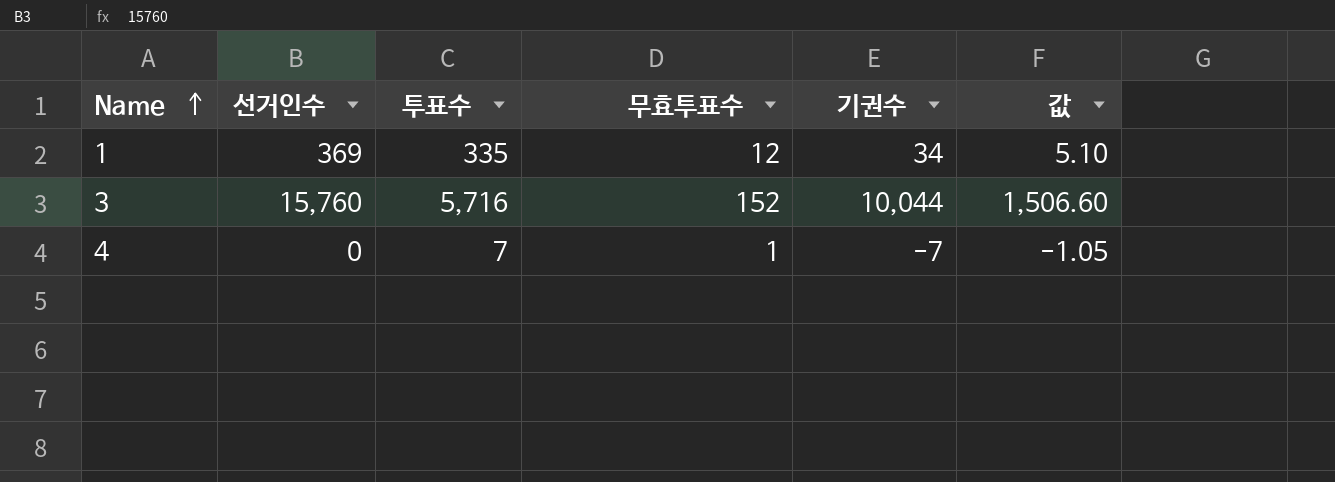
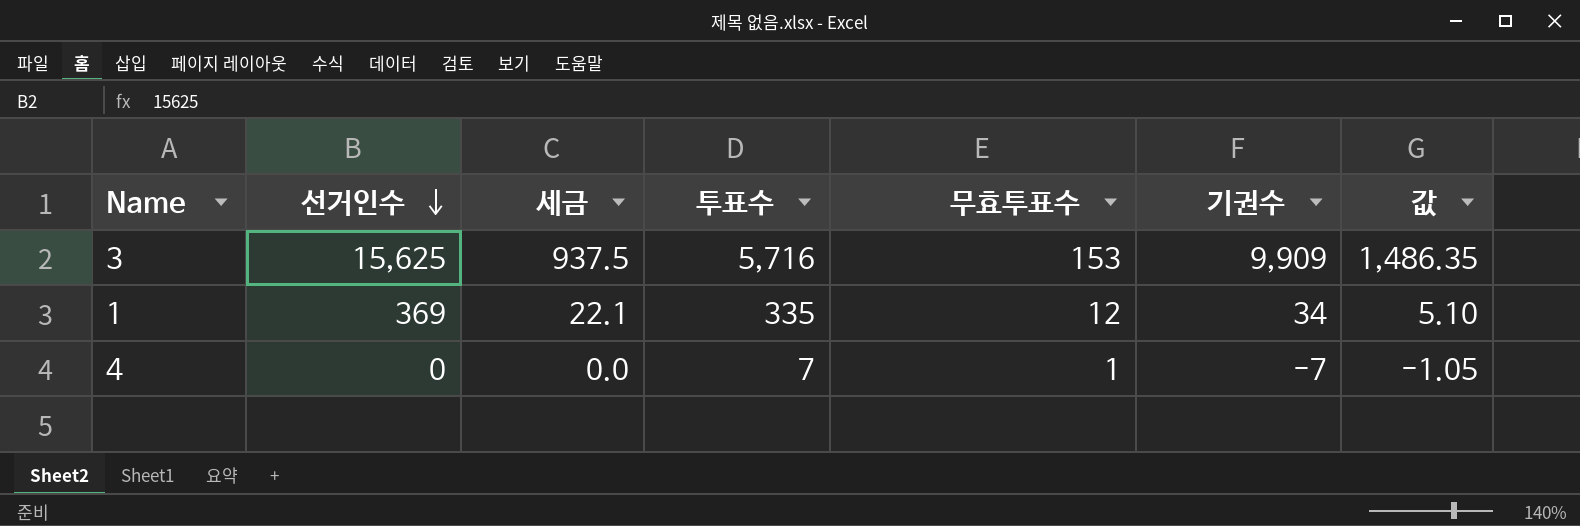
row order: Name ascending -> 선거인수 descending
column 세금 | formula: none -> [선거인수] * 0.06
3 | 선거인수: 15,760 -> 15,625
3 | 무효투표수: 152 -> 153
3 | 기권수: 10,044 -> 9,909
3 | 값: 1,506.60 -> 1,486.35

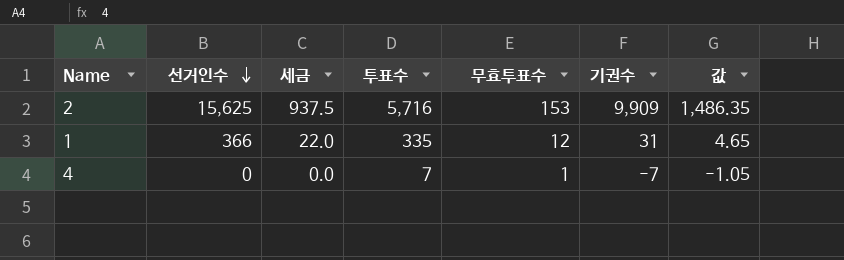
row 3: 15,625 | 937.5 | 5,716 | 153 | 9,909 | 1,486.35 -> none
row 2: none -> 15,625 | 937.5 | 5,716 | 153 | 9,909 | 1,486.35
1 | 선거인수: 369 -> 366
1 | 세금: 22.1 -> 22.0
1 | 기권수: 34 -> 31
1 | 값: 5.10 -> 4.65

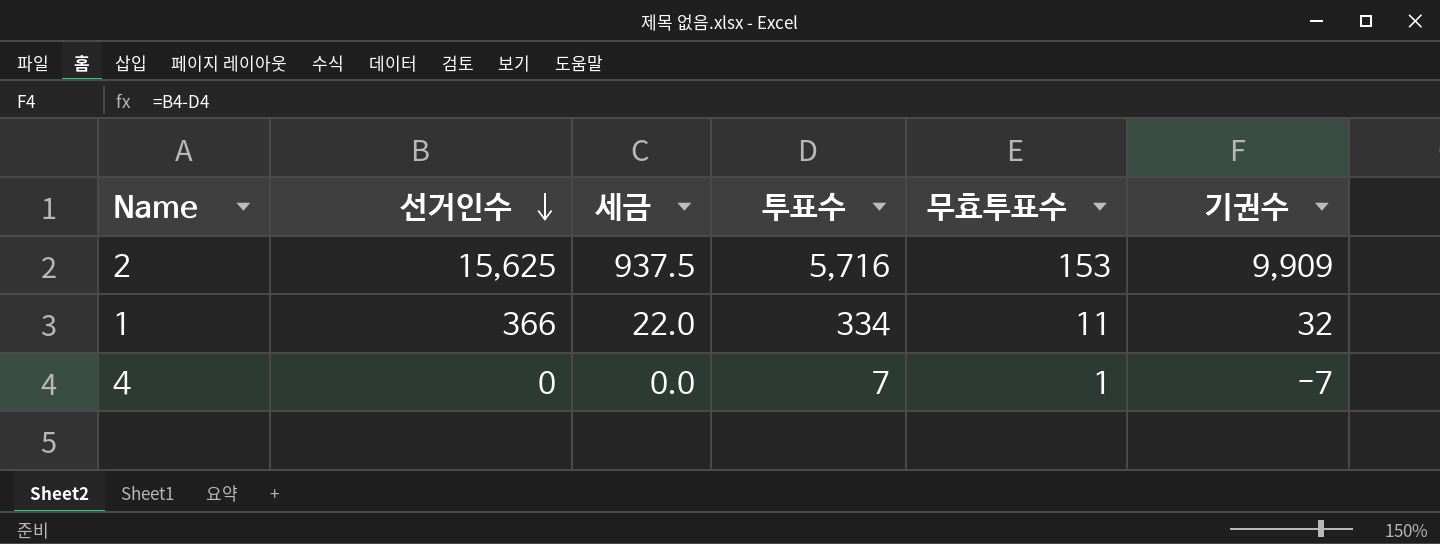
column 값 | formula: [기권수] * 0.15 -> none
1 | 투표수: 335 -> 334
1 | 무효투표수: 12 -> 11
1 | 기권수: 31 -> 32

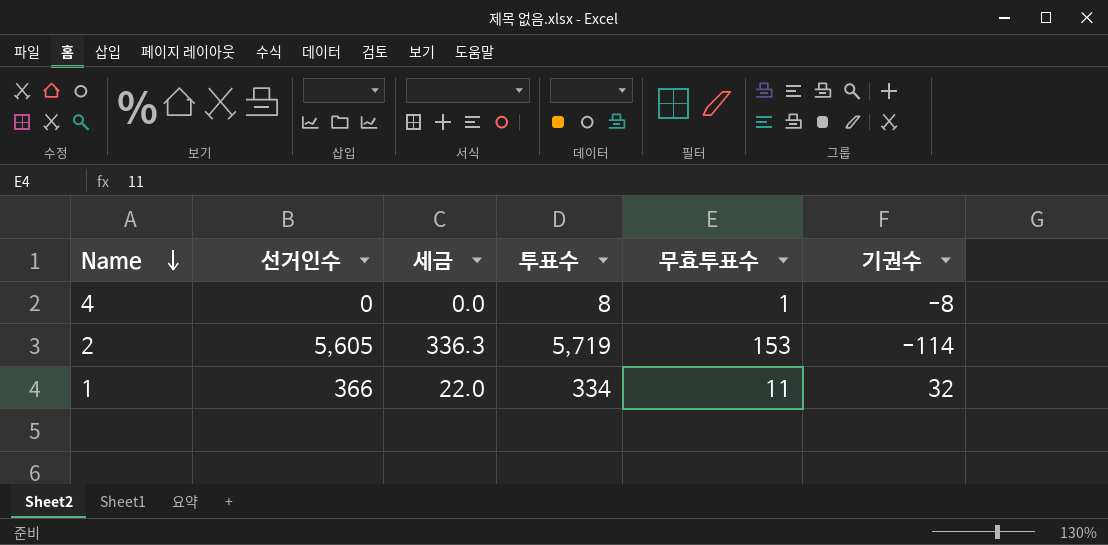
row order: 선거인수 descending -> Name descending
4 | 투표수: 7 -> 8
4 | 기권수: -7 -> -8
2 | 선거인수: 15,625 -> 5,605
2 | 세금: 937.5 -> 336.3
2 | 투표수: 5,716 -> 5,719
2 | 기권수: 9,909 -> -114

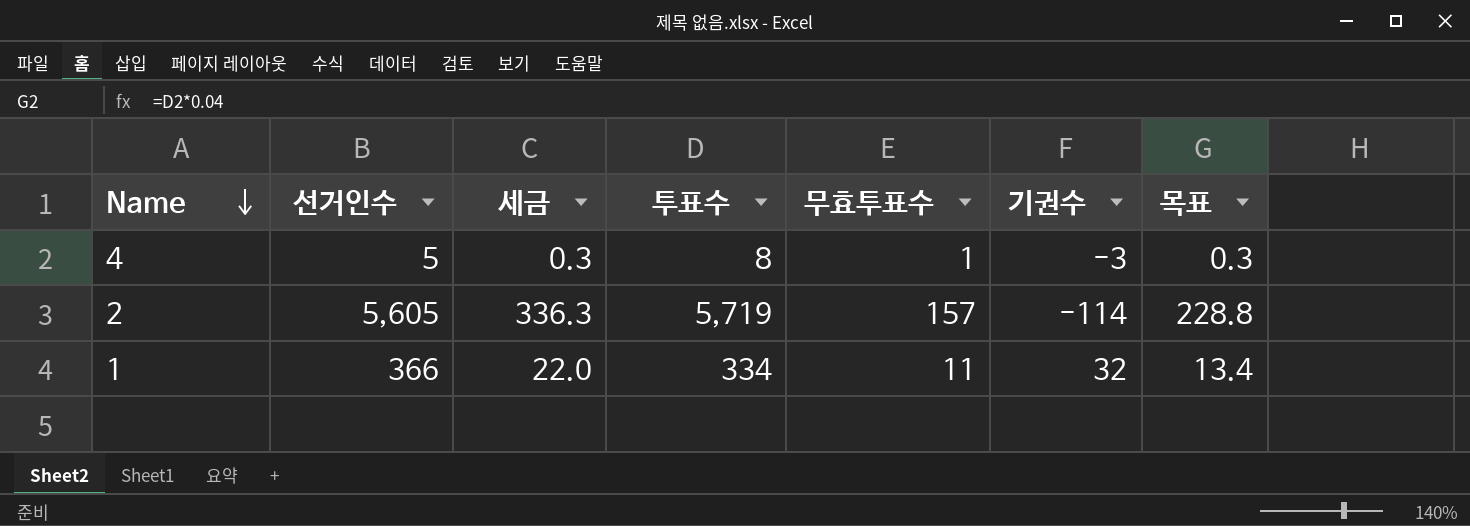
column 목표 | formula: none -> [투표수] * 0.04
4 | 선거인수: 0 -> 5
4 | 세금: 0.0 -> 0.3
4 | 기권수: -8 -> -3
2 | 무효투표수: 153 -> 157

